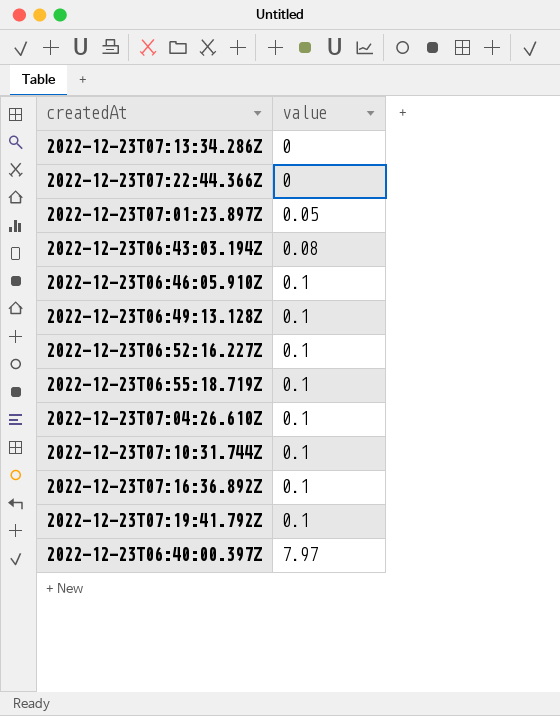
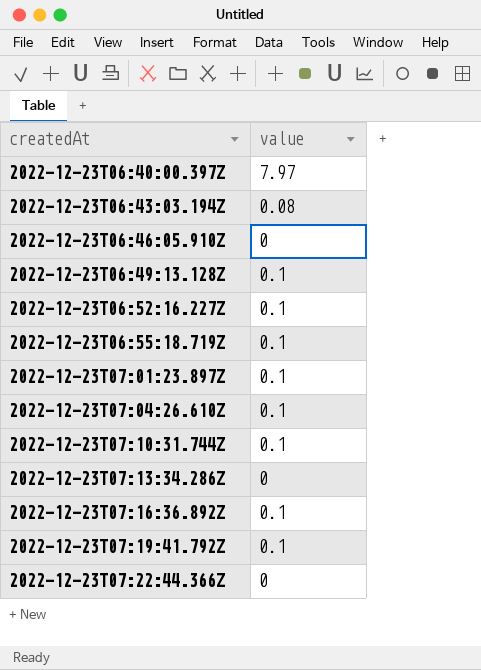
row order: value ascending -> createdAt ascending
2022-12-23T06:46:05.910Z | value: 0.1 -> 0
2022-12-23T07:01:23.897Z | value: 0.05 -> 0.1

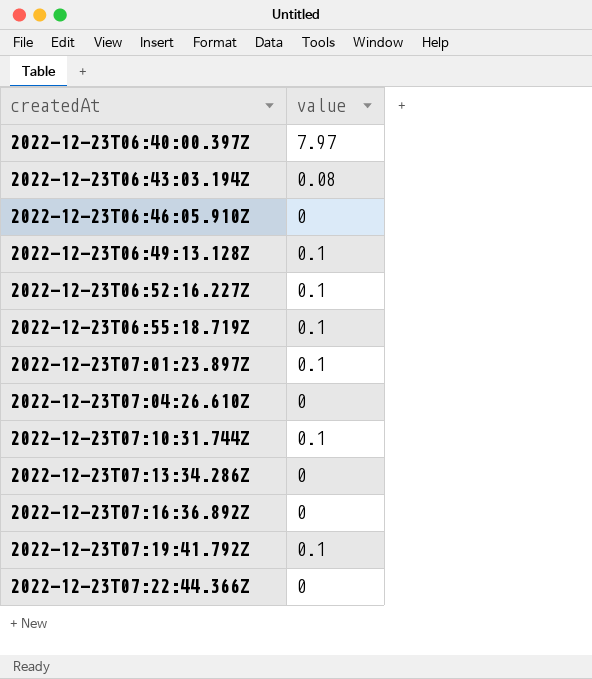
2022-12-23T07:04:26.610Z | value: 0.1 -> 0
2022-12-23T07:16:36.892Z | value: 0.1 -> 0

